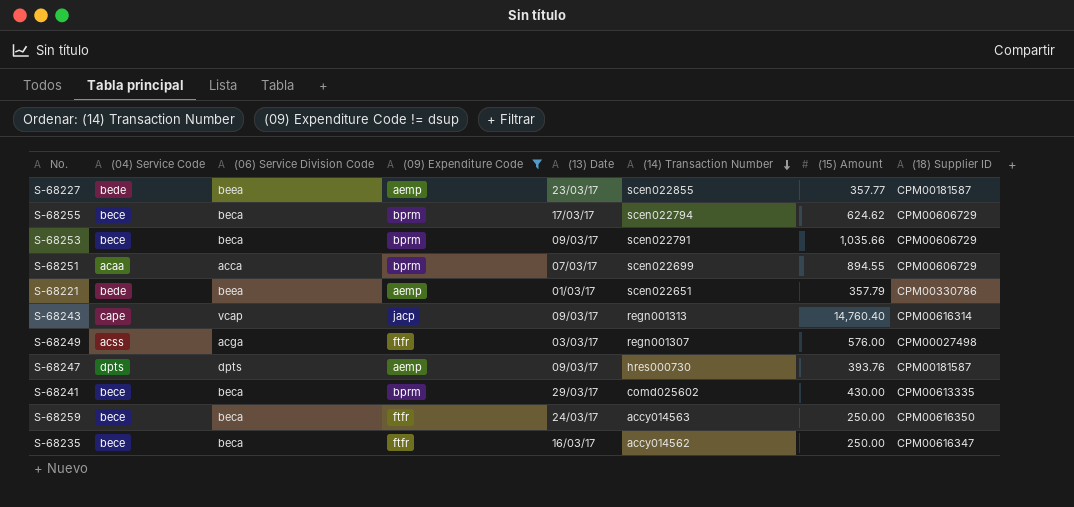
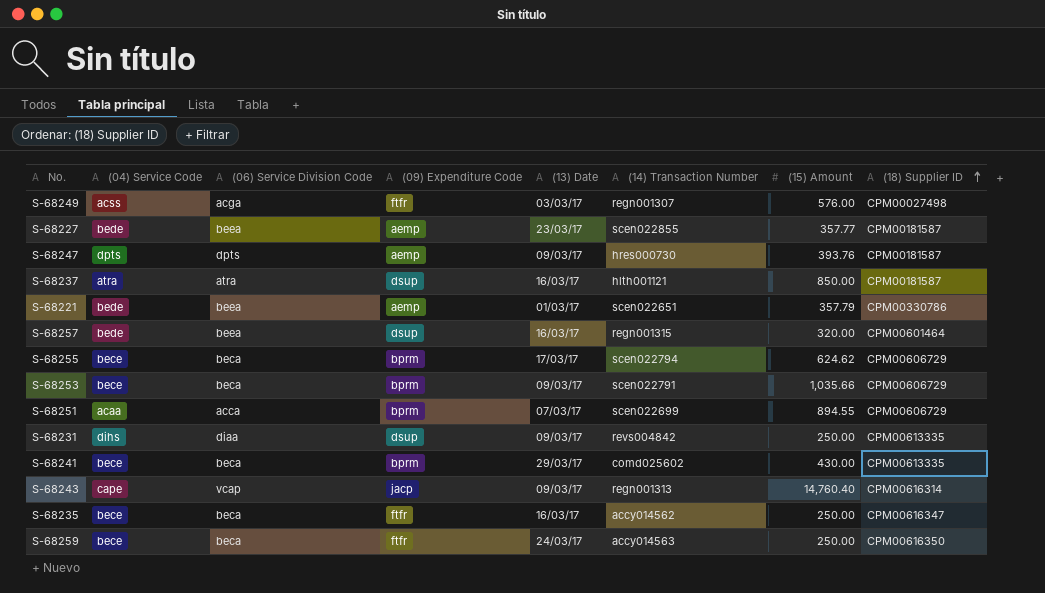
filter: (09) Expenditure Code != dsup -> none
row order: (14) Transaction Number descending -> (18) Supplier ID ascending

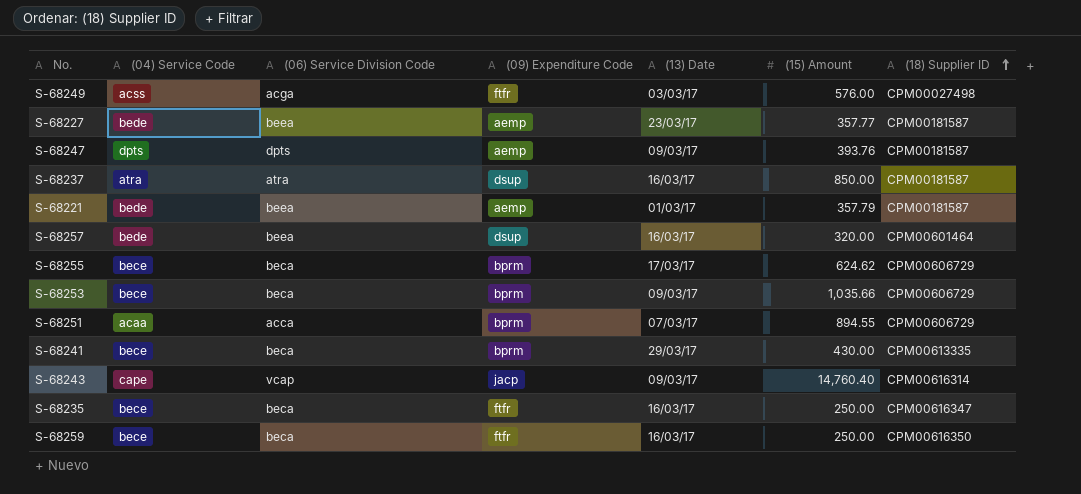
column (14) Transaction Number | position: 6 -> none
row S-68231: dihs | diaa | dsup | 09/03/17 | revs004842 | 250.00 | CPM00613335 -> none
S-68221 | (18) Supplier ID: CPM00330786 -> CPM00181587
S-68259 | (13) Date: 24/03/17 -> 16/03/17

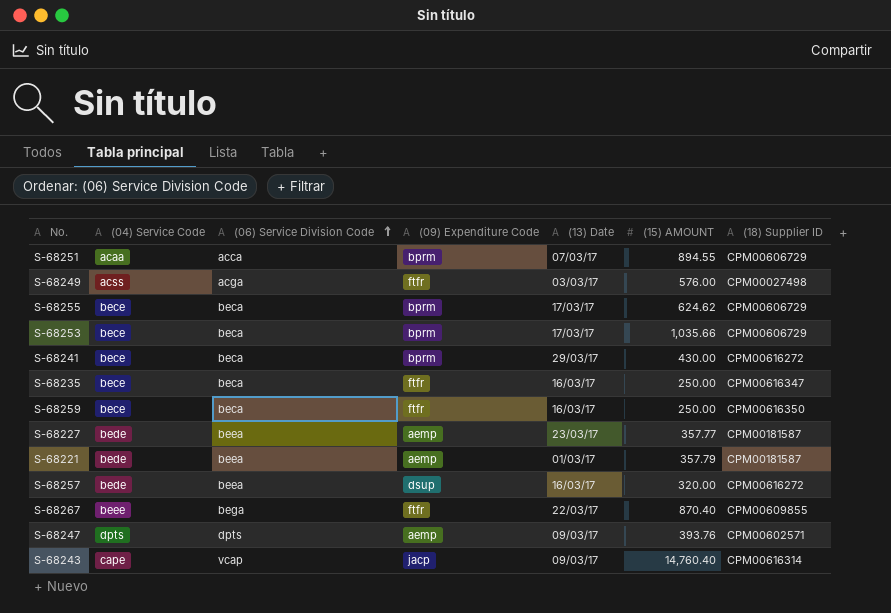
row order: (18) Supplier ID ascending -> (06) Service Division Code ascending
column name: (15) Amount -> (15) AMOUNT
row S-68237: atra | atra | dsup | 16/03/17 | 850.00 | CPM00181587 -> none
S-68253 | (13) Date: 09/03/17 -> 17/03/17
S-68241 | (18) Supplier ID: CPM00613335 -> CPM00616272
S-68257 | (18) Supplier ID: CPM00601464 -> CPM00616272
row S-68267: none -> beee | bega | ftfr | 22/03/17 | 870.40 | CPM00609855
S-68247 | (18) Supplier ID: CPM00181587 -> CPM00602571

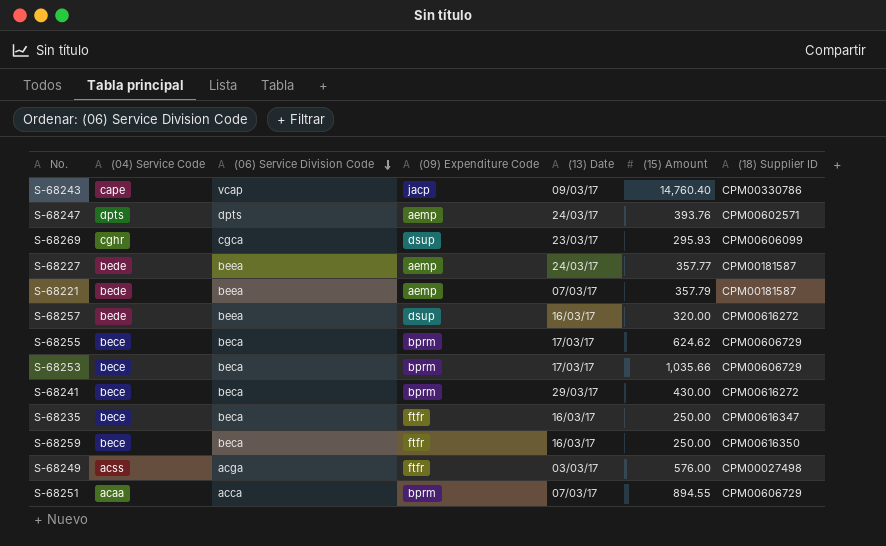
row order: (06) Service Division Code ascending -> (06) Service Division Code descending
column name: (15) AMOUNT -> (15) Amount
row S-68267: beee | bega | ftfr | 22/03/17 | 870.40 | CPM00609855 -> none
S-68243 | (18) Supplier ID: CPM00616314 -> CPM00330786
S-68247 | (13) Date: 09/03/17 -> 24/03/17
row S-68269: none -> cghr | cgca | dsup | 23/03/17 | 295.93 | CPM00606099
S-68227 | (13) Date: 23/03/17 -> 24/03/17
S-68221 | (13) Date: 01/03/17 -> 07/03/17

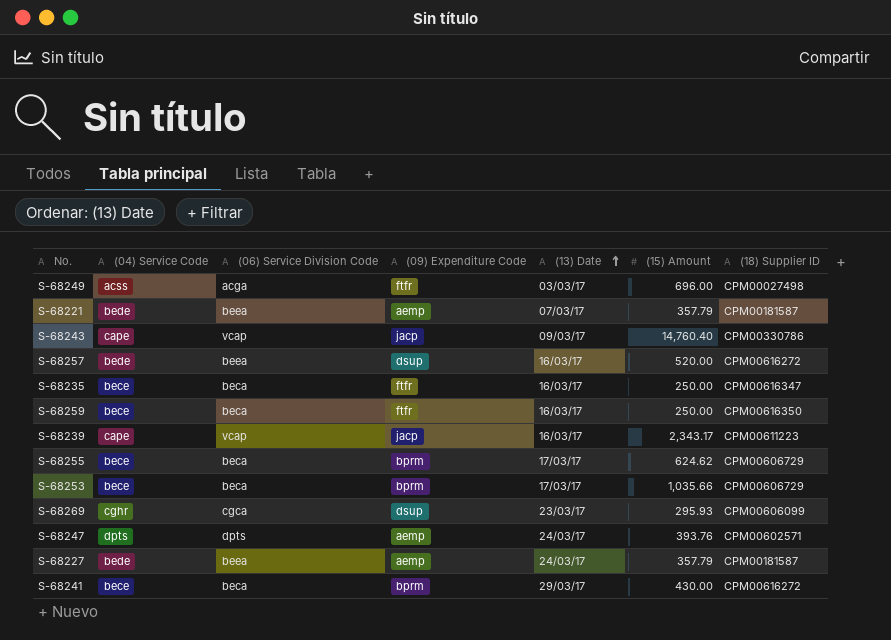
row order: (06) Service Division Code descending -> (13) Date ascending
row S-68251: acaa | acca | bprm | 07/03/17 | 894.55 | CPM00606729 -> none
S-68249 | (15) Amount: 576.00 -> 696.00
S-68257 | (15) Amount: 320.00 -> 520.00
row S-68239: none -> cape | vcap | jacp | 16/03/17 | 2,343.17 | CPM00611223
S-68227 | (15) Amount: 357.77 -> 357.79

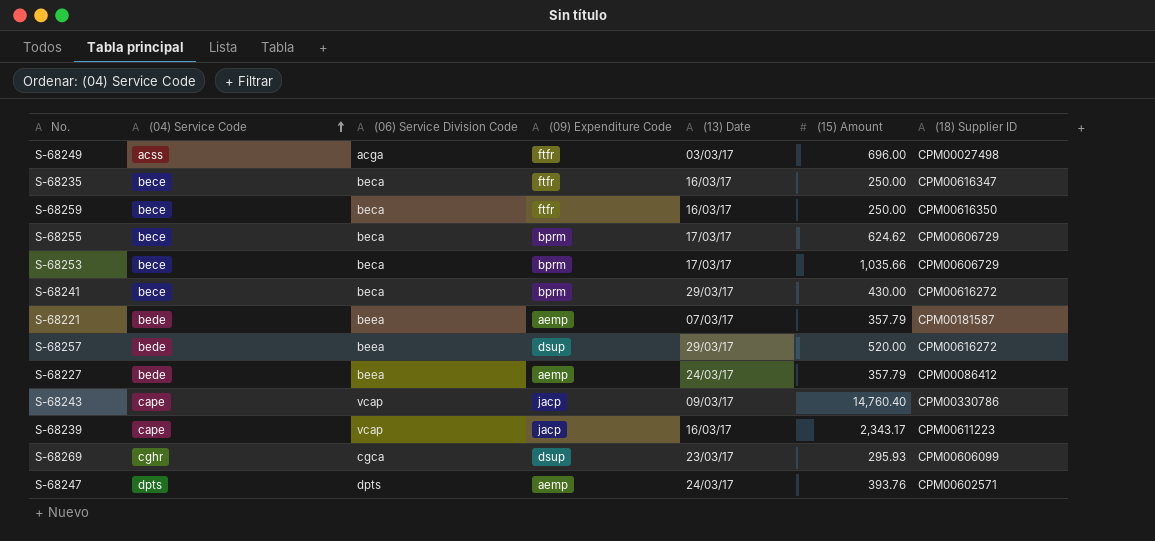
row order: (13) Date ascending -> (04) Service Code ascending
S-68257 | (13) Date: 16/03/17 -> 29/03/17
S-68227 | (18) Supplier ID: CPM00181587 -> CPM00086412

